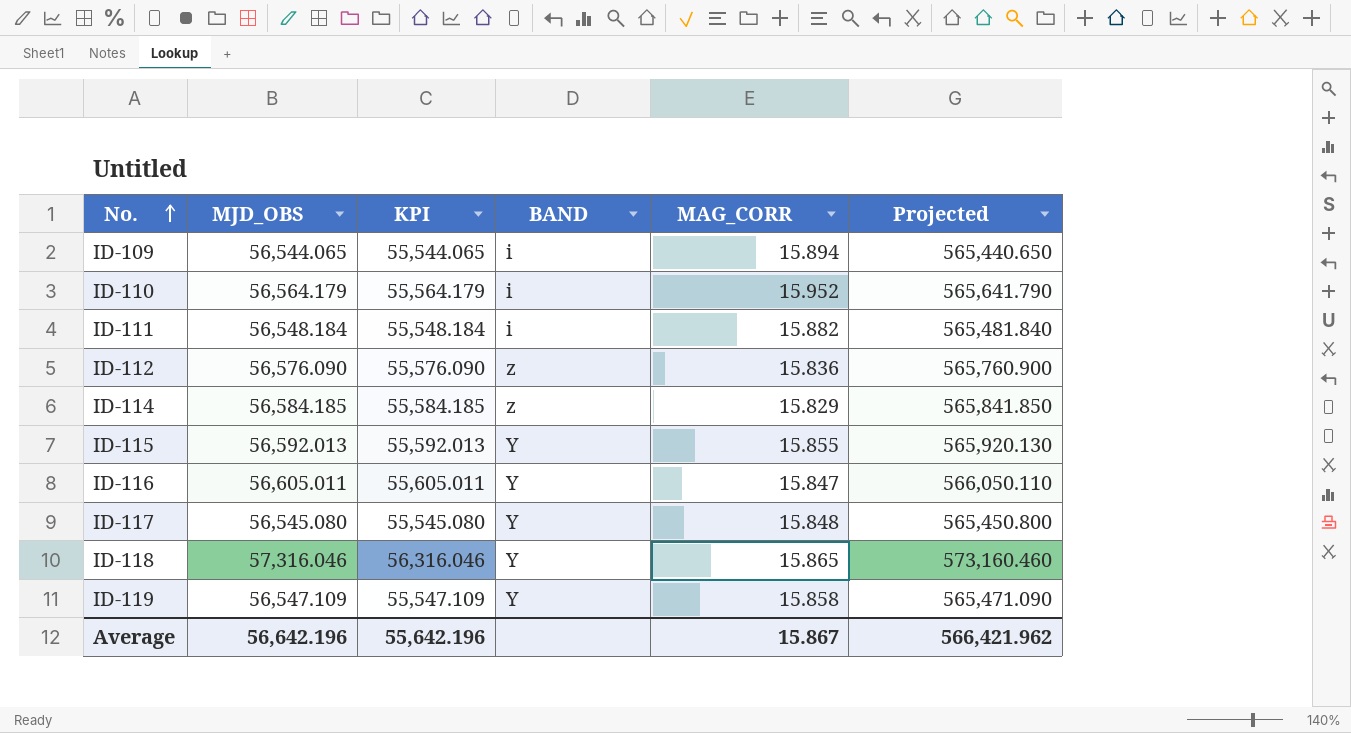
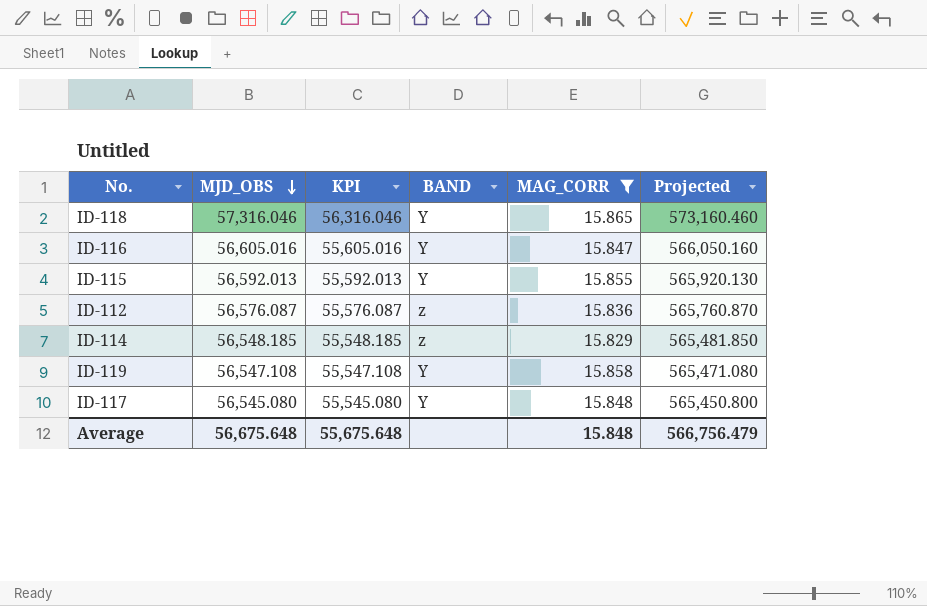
filter: none -> MAG_CORR <= 15.865
row order: No. ascending -> MJD_OBS descending
ID-116 | MJD_OBS: 56,605.011 -> 56,605.016
ID-116 | KPI: 55,605.011 -> 55,605.016
ID-116 | Projected: 566,050.110 -> 566,050.160
ID-112 | MJD_OBS: 56,576.090 -> 56,576.087
ID-112 | KPI: 55,576.090 -> 55,576.087
ID-112 | Projected: 565,760.900 -> 565,760.870
ID-114 | MJD_OBS: 56,584.185 -> 56,548.185
ID-114 | KPI: 55,584.185 -> 55,548.185
ID-114 | Projected: 565,841.850 -> 565,481.850
ID-119 | MJD_OBS: 56,547.109 -> 56,547.108
ID-119 | KPI: 55,547.109 -> 55,547.108
ID-119 | Projected: 565,471.090 -> 565,471.080
Average | MJD_OBS: 56,642.196 -> 56,675.648
Average | KPI: 55,642.196 -> 55,675.648
Average | MAG_CORR: 15.867 -> 15.848
Average | Projected: 566,421.962 -> 566,756.479

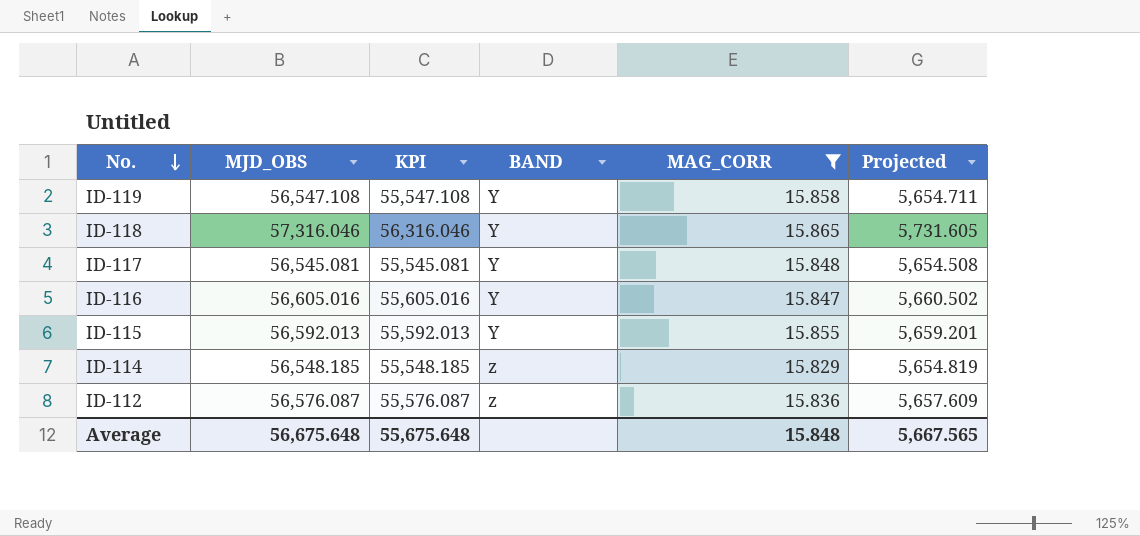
row order: MJD_OBS descending -> No. descending
column Projected | formula: [MJD_OBS] * 10 -> [MJD_OBS] * 0.1
ID-117 | MJD_OBS: 56,545.080 -> 56,545.081
ID-117 | KPI: 55,545.080 -> 55,545.081
Average | Projected: 566,756.479 -> 5,667.565

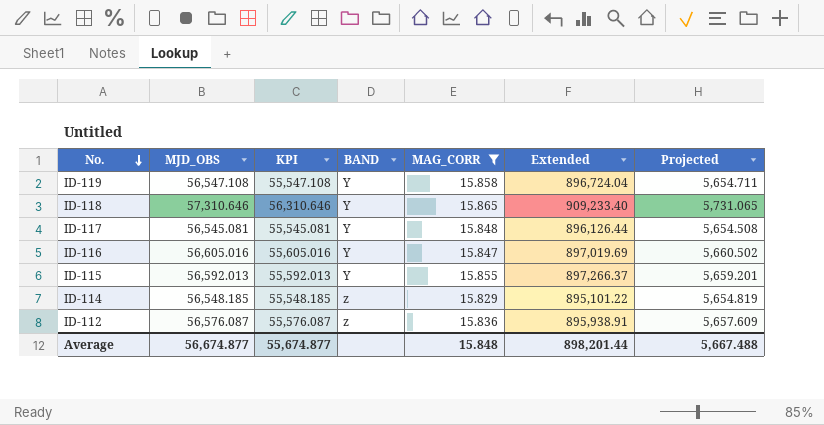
column Extended | formula: none -> [MJD_OBS] * [MAG_CORR]
ID-118 | MJD_OBS: 57,316.046 -> 57,310.646
ID-118 | KPI: 56,316.046 -> 56,310.646
ID-118 | Projected: 5,731.605 -> 5,731.065
Average | MJD_OBS: 56,675.648 -> 56,674.877
Average | KPI: 55,675.648 -> 55,674.877
Average | Projected: 5,667.565 -> 5,667.488

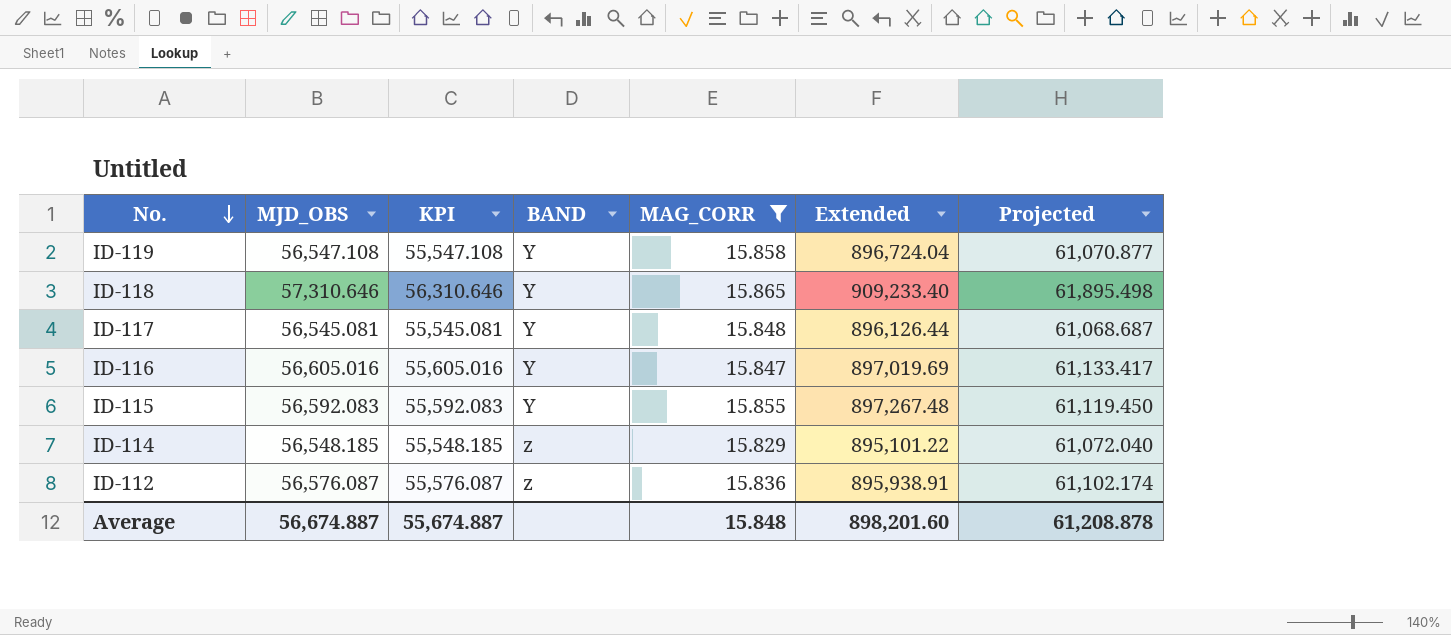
column Projected | formula: [MJD_OBS] * 0.1 -> [MJD_OBS] * 1.08
ID-115 | MJD_OBS: 56,592.013 -> 56,592.083
ID-115 | KPI: 55,592.013 -> 55,592.083
ID-115 | Extended: 897,266.37 -> 897,267.48
Average | MJD_OBS: 56,674.877 -> 56,674.887
Average | KPI: 55,674.877 -> 55,674.887
Average | Extended: 898,201.44 -> 898,201.60
Average | Projected: 5,667.488 -> 61,208.878

